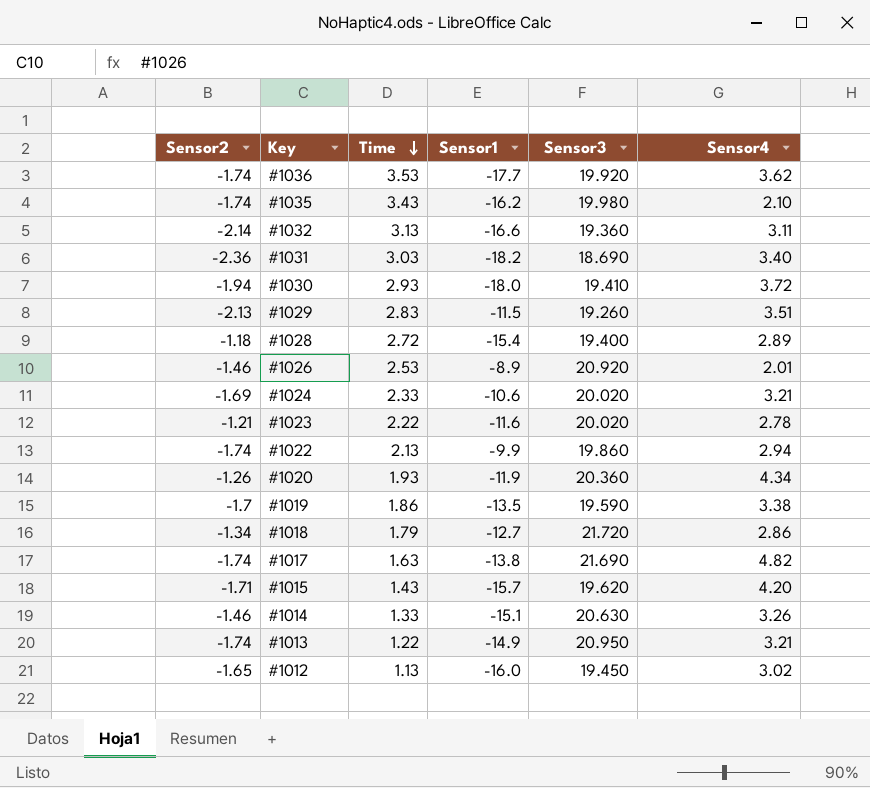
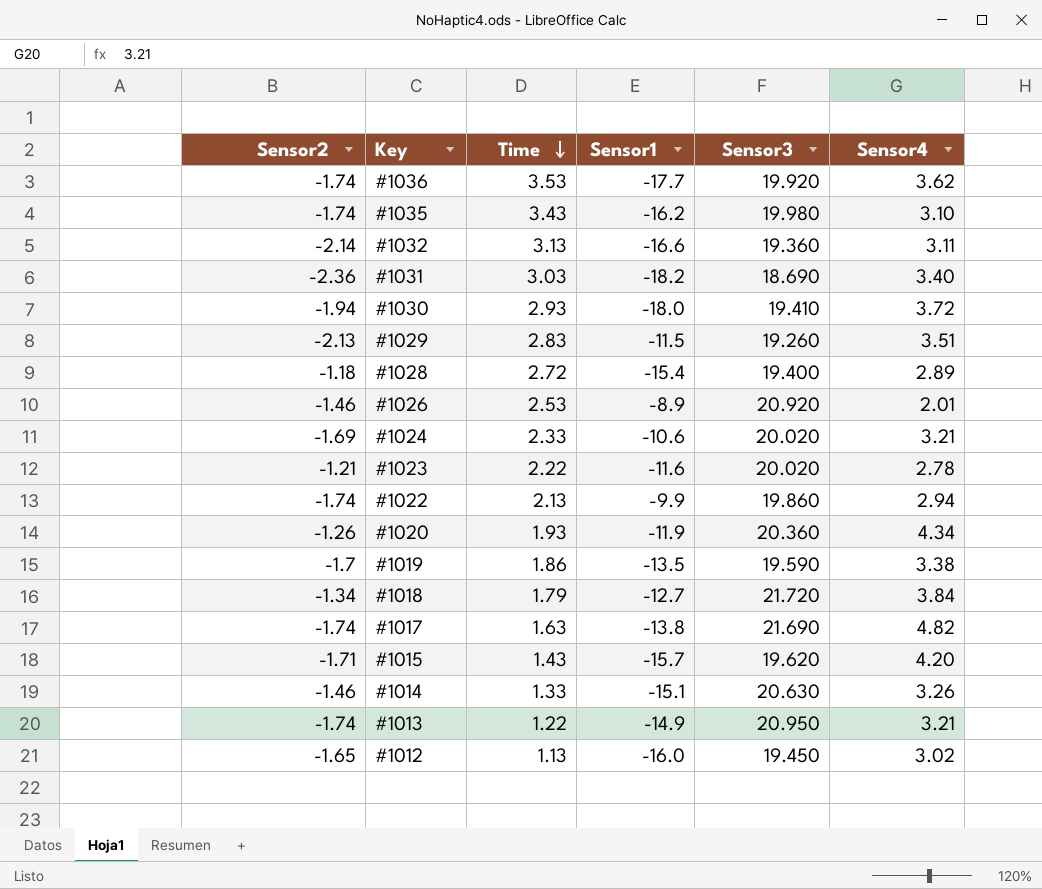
#1035 | Sensor4: 2.10 -> 3.10
#1018 | Sensor4: 2.86 -> 3.84

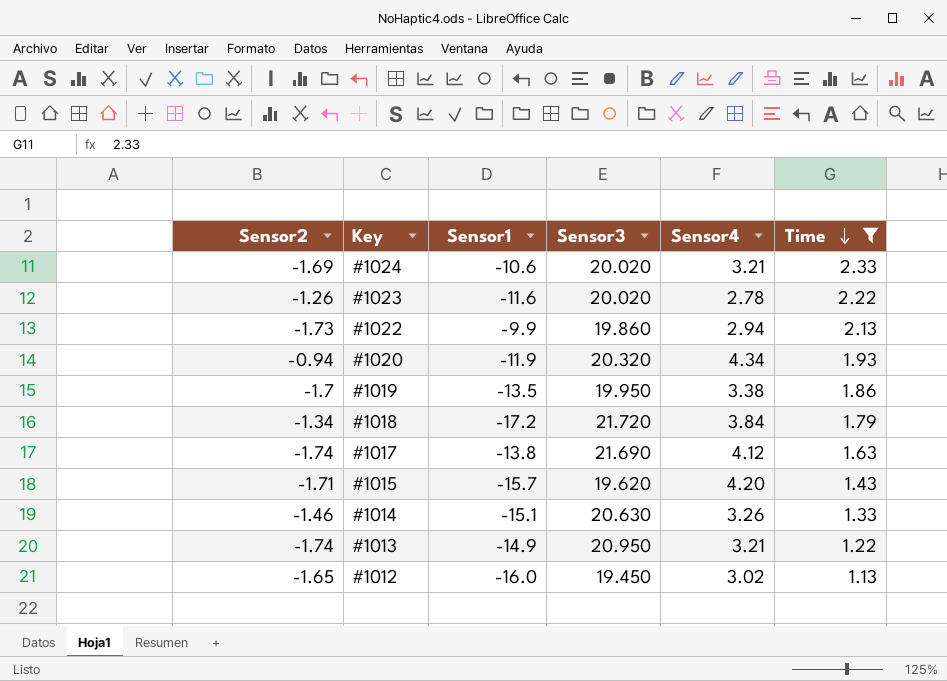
filter: none -> Time <= 2.33
column Time | position: 3 -> 6
#1023 | Sensor2: -1.21 -> -1.26
#1022 | Sensor2: -1.74 -> -1.73
#1020 | Sensor2: -1.26 -> -0.94
#1020 | Sensor3: 20.360 -> 20.320
#1019 | Sensor3: 19.590 -> 19.950
#1018 | Sensor1: -12.7 -> -17.2
#1017 | Sensor4: 4.82 -> 4.12

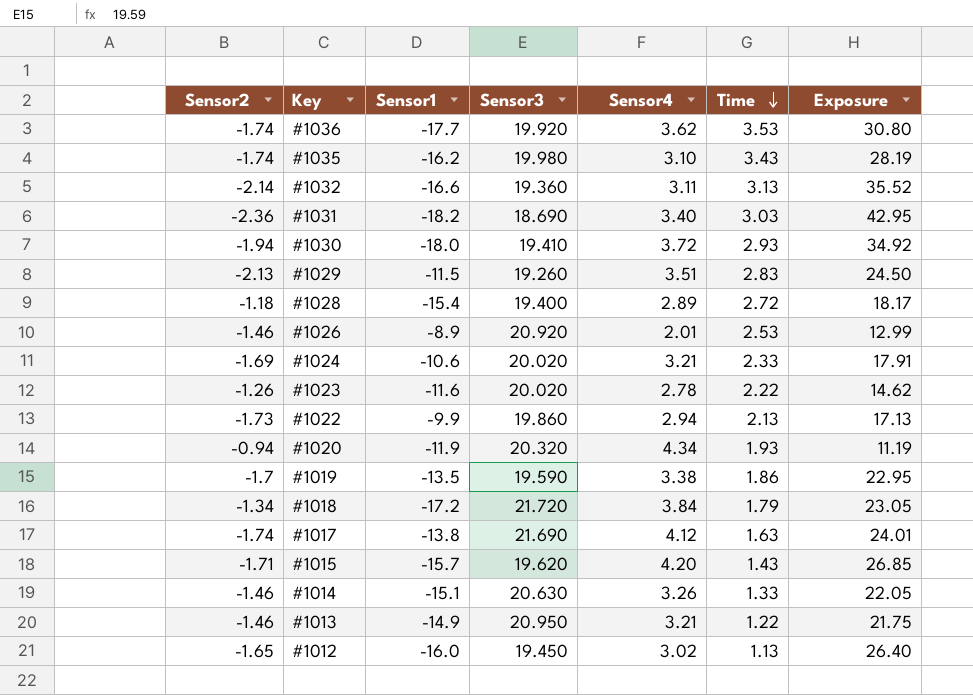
filter: Time <= 2.33 -> none
column Exposure | formula: none -> [Sensor2] * [Sensor1]
#1019 | Sensor3: 19.950 -> 19.590
#1013 | Sensor2: -1.74 -> -1.46

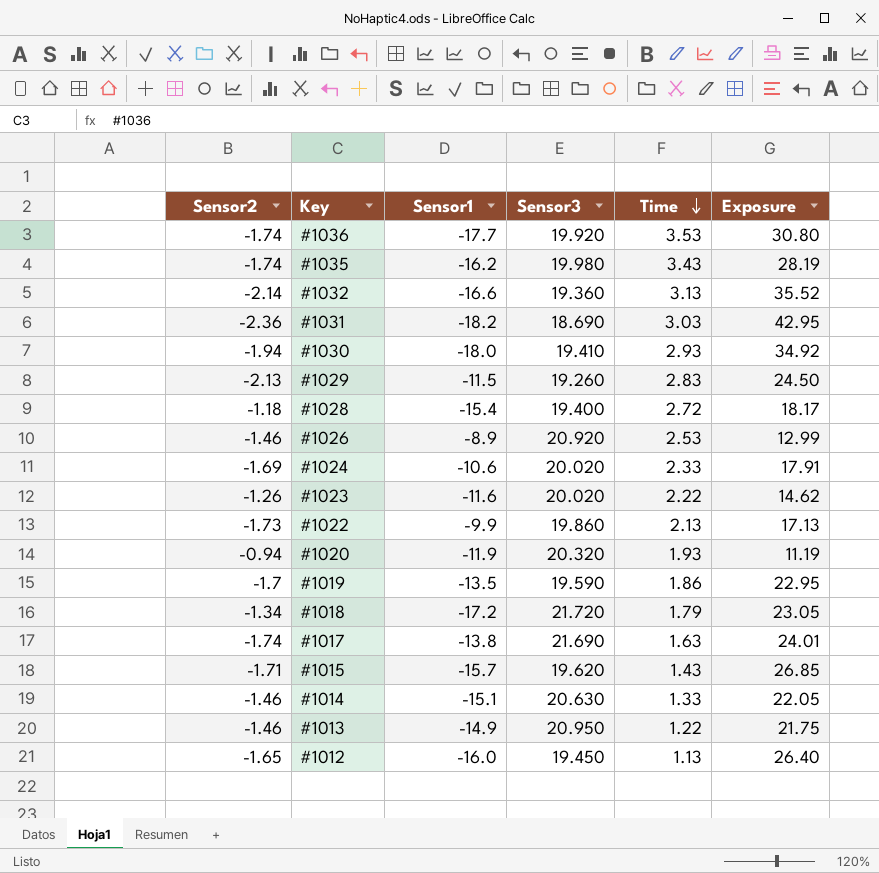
column Sensor4 | position: 5 -> none

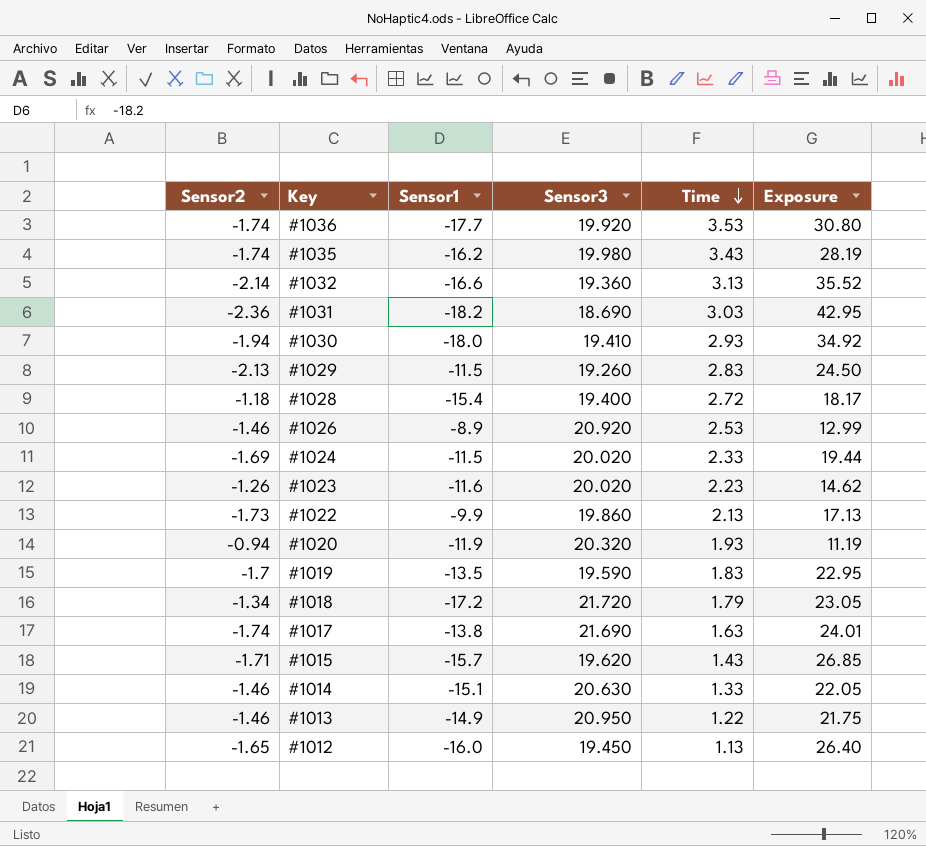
#1024 | Sensor1: -10.6 -> -11.5
#1024 | Exposure: 17.91 -> 19.44
#1023 | Time: 2.22 -> 2.23
#1019 | Time: 1.86 -> 1.83

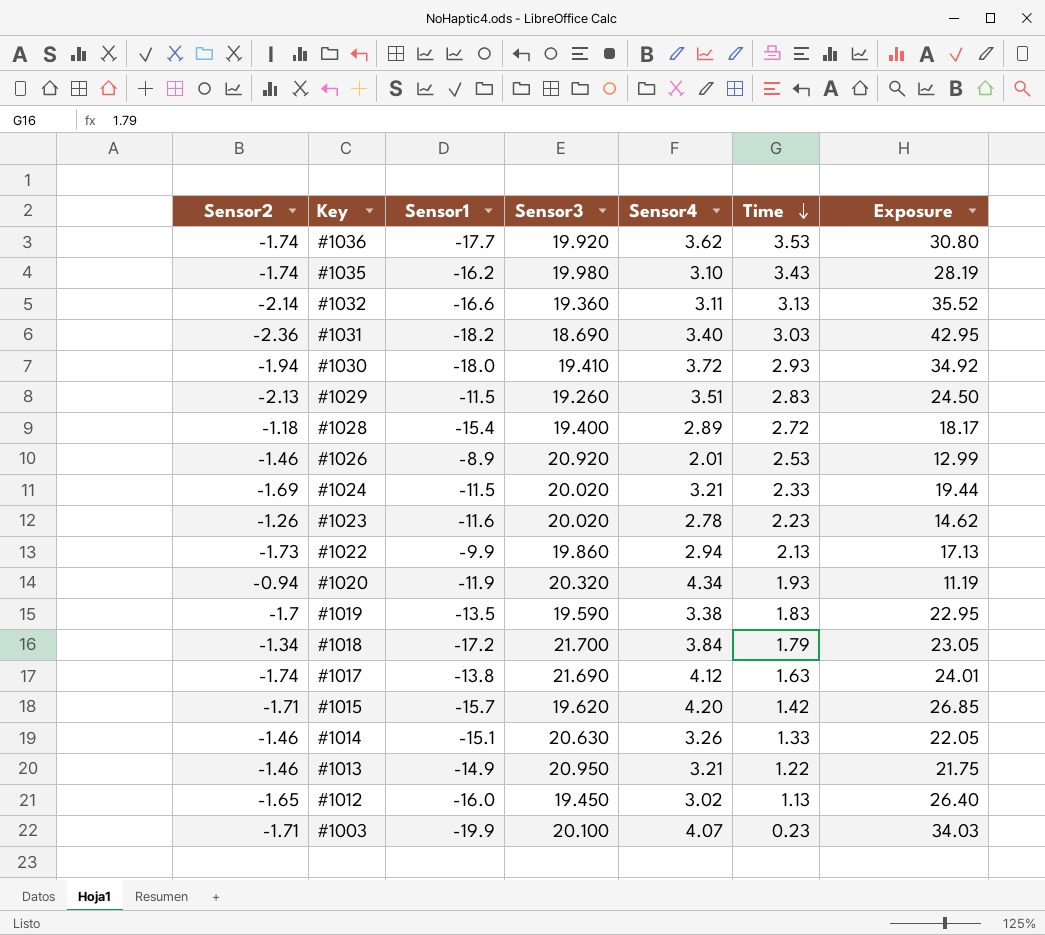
column Sensor4 | position: none -> 5
#1018 | Sensor3: 21.720 -> 21.700
#1015 | Time: 1.43 -> 1.42
row #1003: none -> -1.71 | -19.9 | 20.100 | 4.07 | 0.23 | 34.03

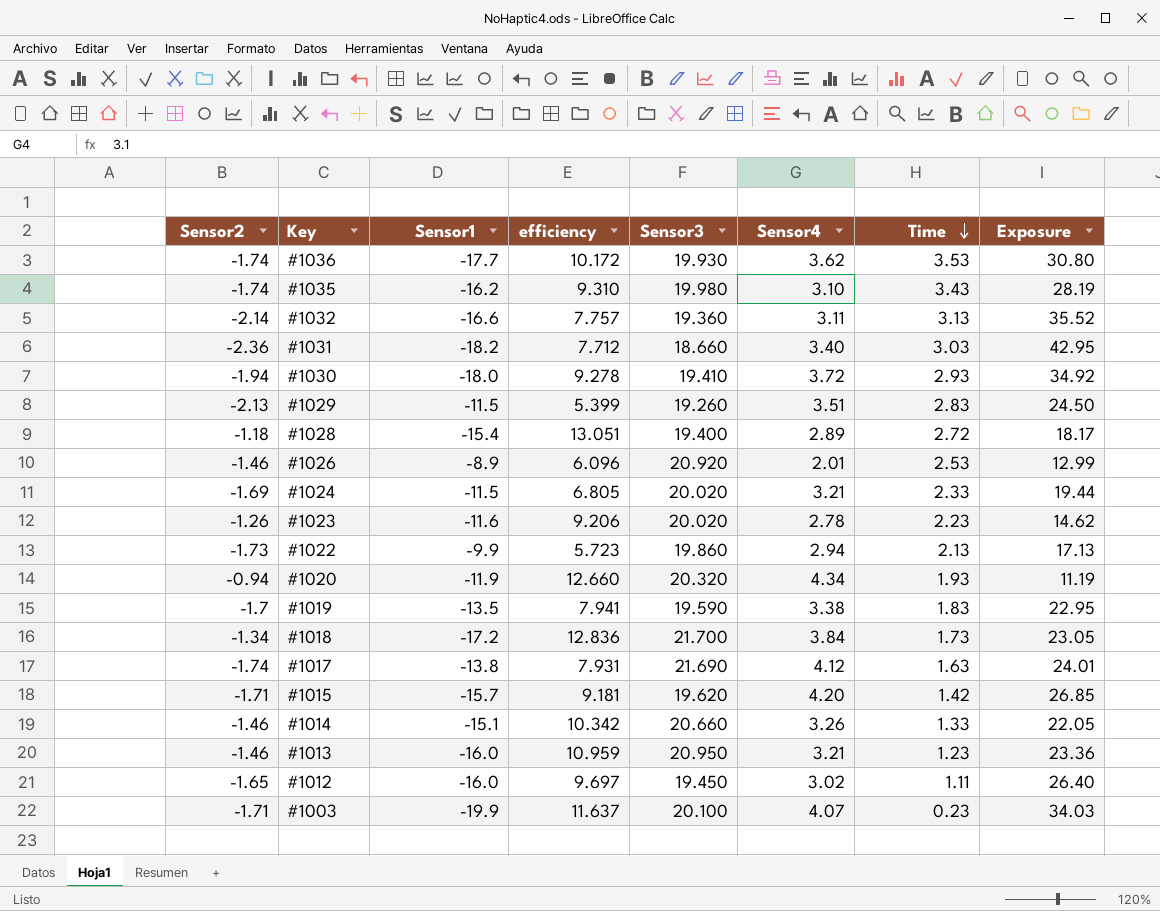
column efficiency | formula: none -> [Sensor1] / [Sensor2]
#1036 | Sensor3: 19.920 -> 19.930
#1031 | Sensor3: 18.690 -> 18.660
#1018 | Time: 1.79 -> 1.73
#1014 | Sensor3: 20.630 -> 20.660
#1013 | Sensor1: -14.9 -> -16.0
#1013 | Time: 1.22 -> 1.23
#1013 | Exposure: 21.75 -> 23.36
#1012 | Time: 1.13 -> 1.11

